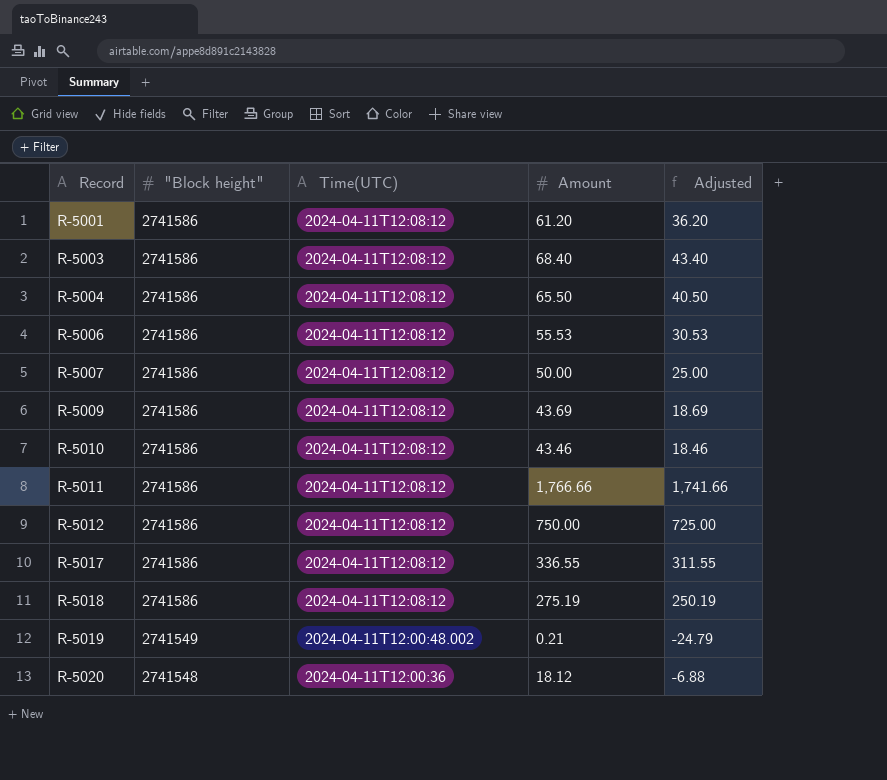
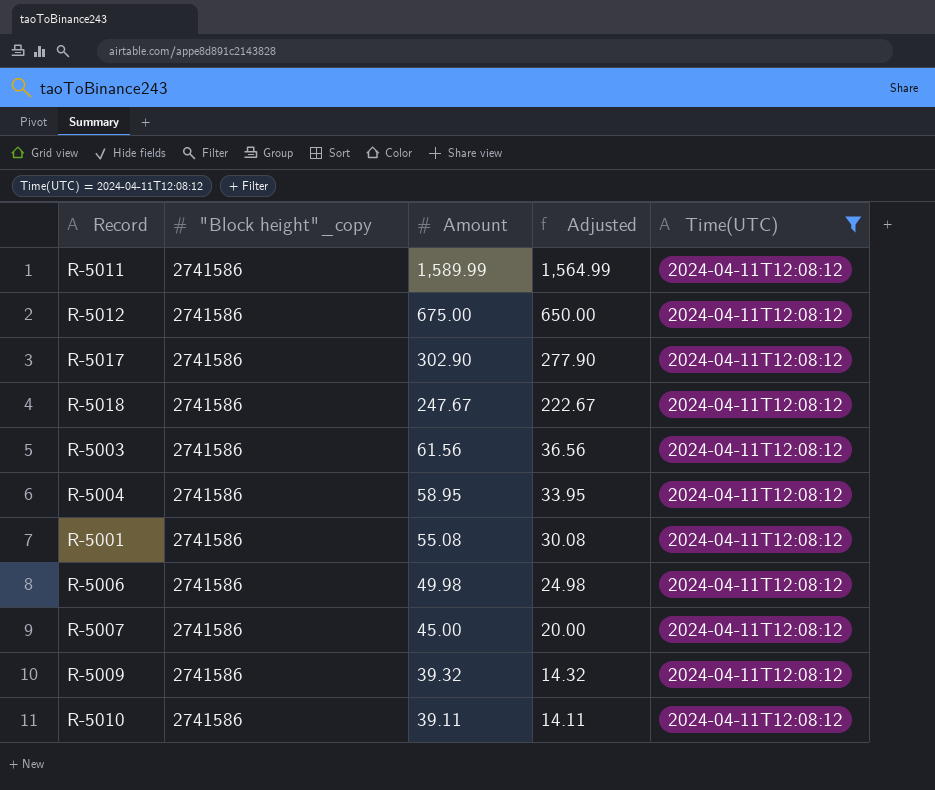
filter: none -> Time(UTC) = 2024-04-11T12:08:12
row order: Record ascending -> Amount descending
column name: "Block height" -> "Block height"_copy
column Time(UTC) | position: 3 -> 5
R-5011 | Amount: 1,766.66 -> 1,589.99
R-5011 | Adjusted: 1,741.66 -> 1,564.99
R-5012 | Amount: 750.00 -> 675.00
R-5012 | Adjusted: 725.00 -> 650.00
R-5017 | Amount: 336.55 -> 302.90
R-5017 | Adjusted: 311.55 -> 277.90
R-5018 | Amount: 275.19 -> 247.67
R-5018 | Adjusted: 250.19 -> 222.67
R-5003 | Amount: 68.40 -> 61.56
R-5003 | Adjusted: 43.40 -> 36.56
R-5004 | Amount: 65.50 -> 58.95
R-5004 | Adjusted: 40.50 -> 33.95
R-5001 | Amount: 61.20 -> 55.08
R-5001 | Adjusted: 36.20 -> 30.08
R-5006 | Amount: 55.53 -> 49.98
R-5006 | Adjusted: 30.53 -> 24.98
R-5007 | Amount: 50.00 -> 45.00
R-5007 | Adjusted: 25.00 -> 20.00
R-5009 | Amount: 43.69 -> 39.32
R-5009 | Adjusted: 18.69 -> 14.32
R-5010 | Amount: 43.46 -> 39.11
R-5010 | Adjusted: 18.46 -> 14.11

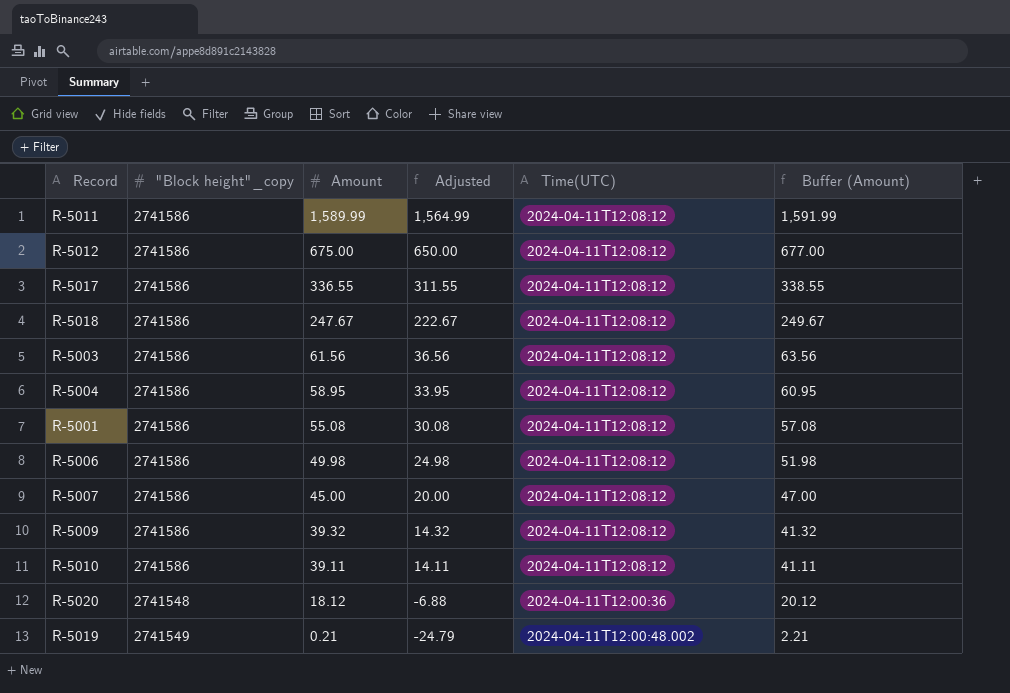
filter: Time(UTC) = 2024-04-11T12:08:12 -> none
column Buffer (Amount) | formula: none -> [Amount] + 2
R-5017 | Amount: 302.90 -> 336.55
R-5017 | Adjusted: 277.90 -> 311.55

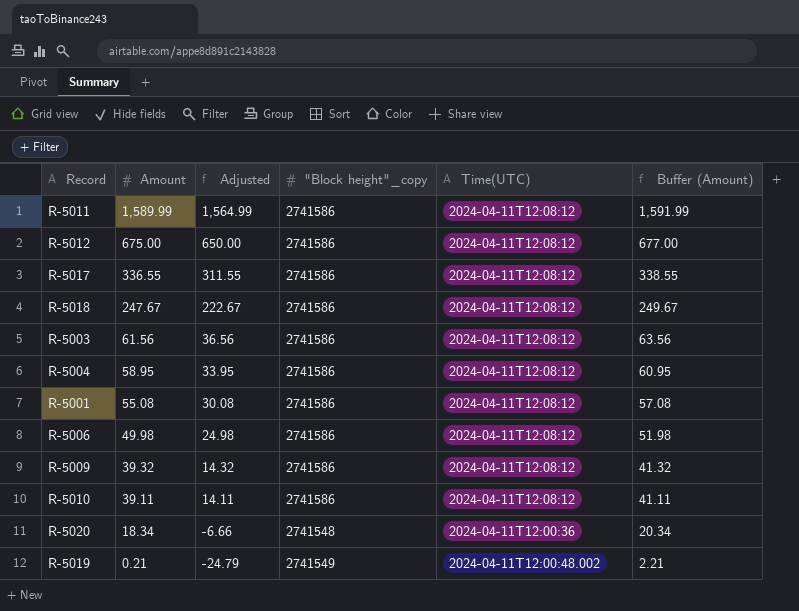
column "Block height"_copy | position: 2 -> 4
row R-5007: 2741586 | 45.00 | 20.00 | 2024-04-11T12:08:12 | 47.00 -> none
R-5020 | Amount: 18.12 -> 18.34
R-5020 | Adjusted: -6.88 -> -6.66
R-5020 | Buffer (Amount): 20.12 -> 20.34

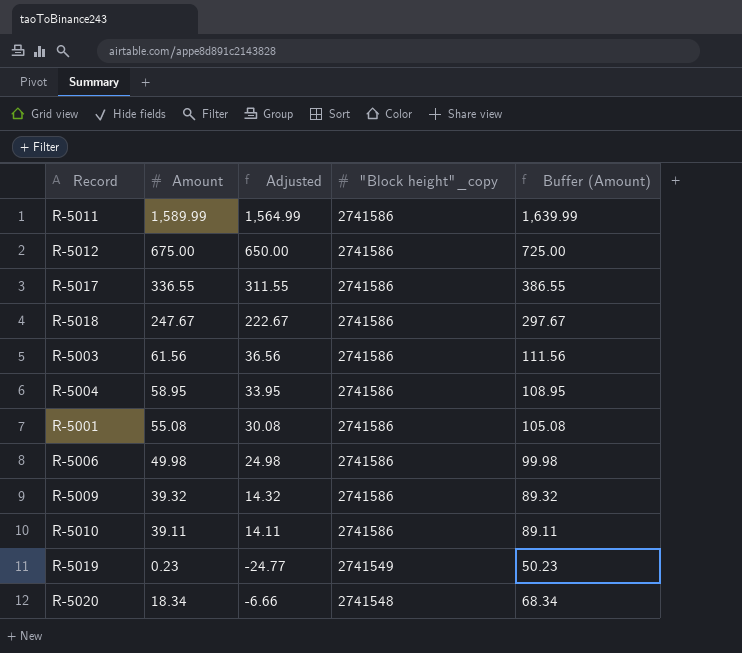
row order: Amount descending -> "Block height"_copy descending
column Time(UTC) | position: 5 -> none
column Buffer (Amount) | formula: [Amount] + 2 -> [Amount] + 50
R-5019 | Amount: 0.21 -> 0.23
R-5019 | Adjusted: -24.79 -> -24.77

